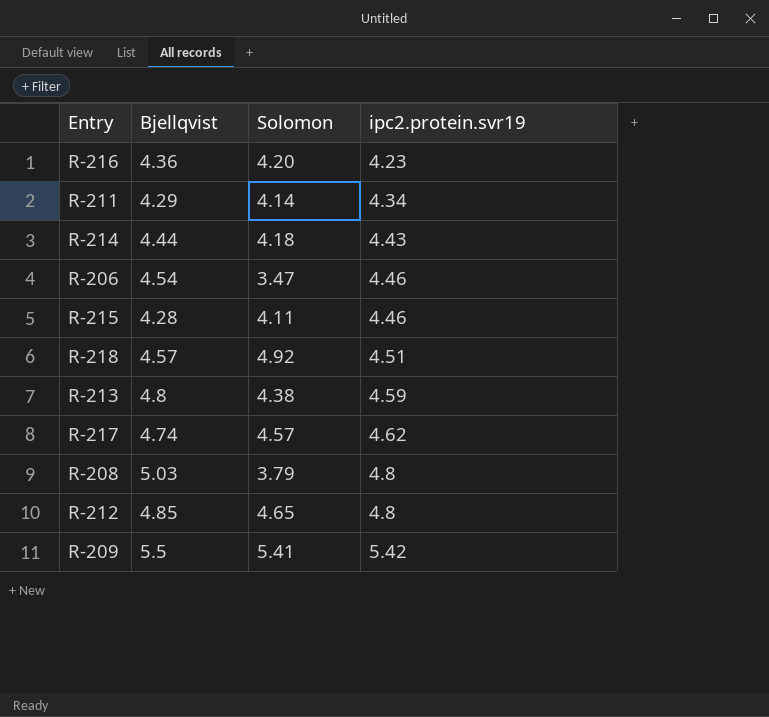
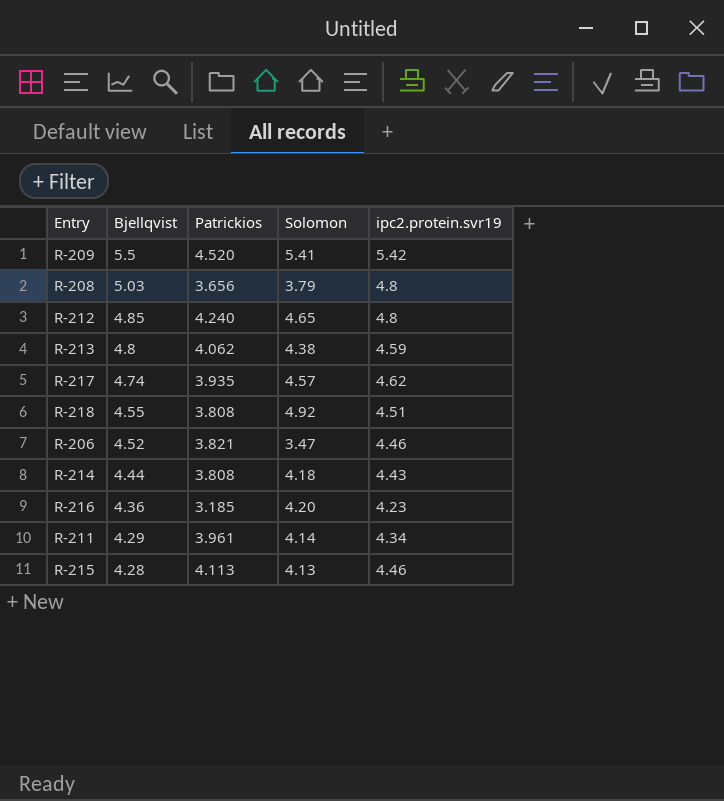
row order: ipc2.protein.svr19 ascending -> Bjellqvist descending
column Patrickios | position: none -> 3
R-218 | Bjellqvist: 4.57 -> 4.55
R-206 | Bjellqvist: 4.54 -> 4.52
R-215 | Solomon: 4.11 -> 4.13

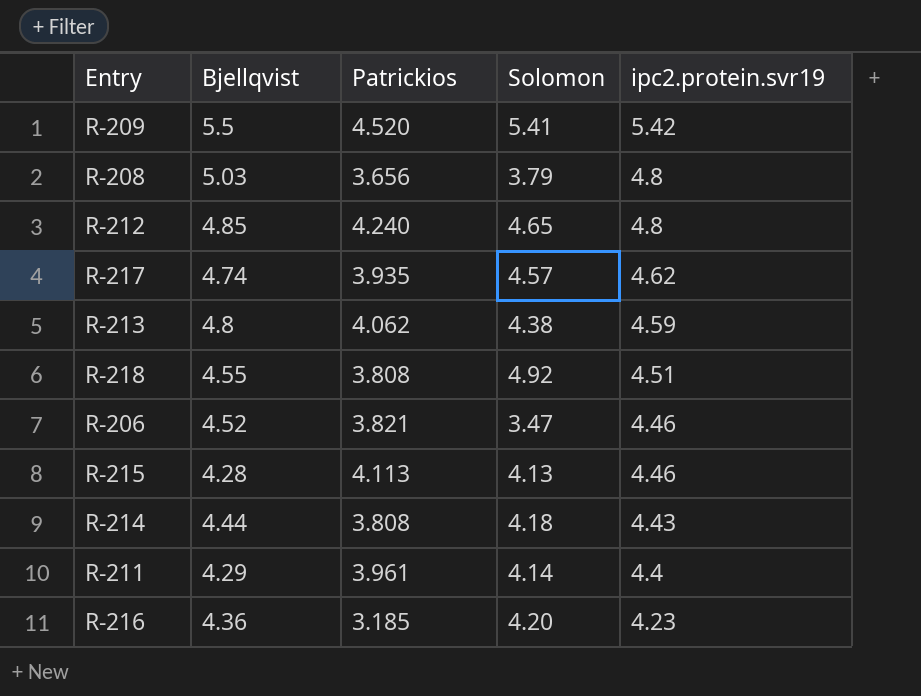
row order: Bjellqvist descending -> ipc2.protein.svr19 descending
R-211 | ipc2.protein.svr19: 4.34 -> 4.4

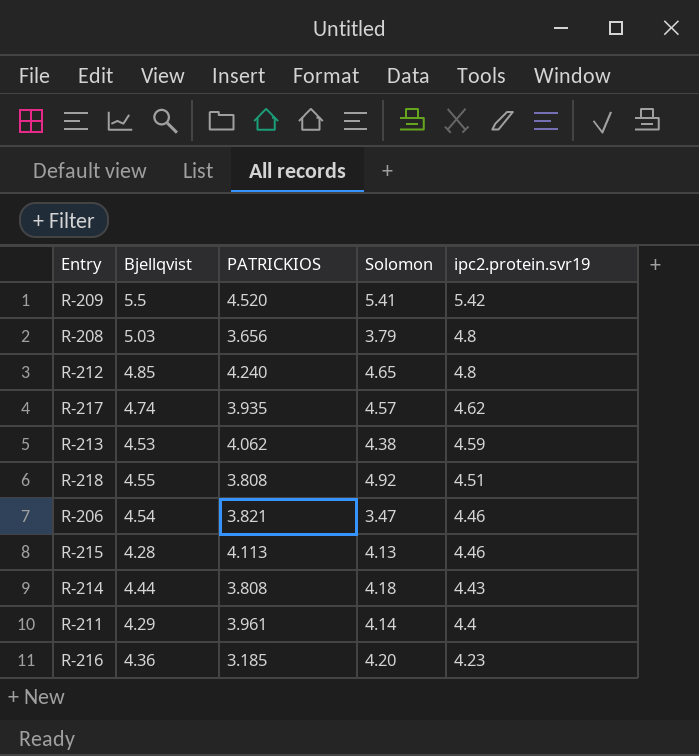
column name: Patrickios -> PATRICKIOS
R-213 | Bjellqvist: 4.8 -> 4.53
R-206 | Bjellqvist: 4.52 -> 4.54

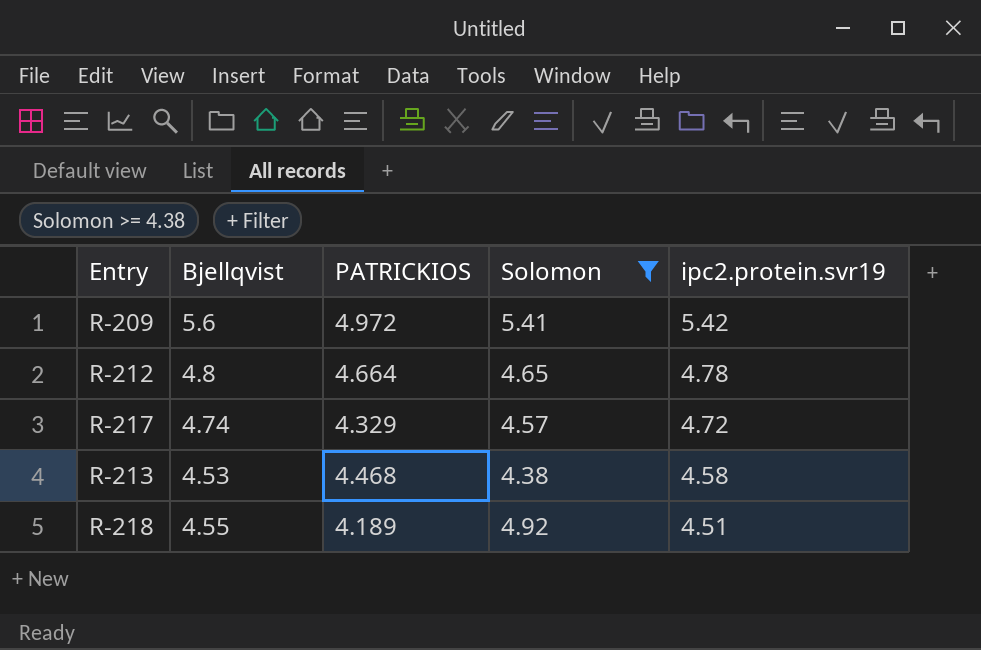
filter: none -> Solomon >= 4.38
R-209 | Bjellqvist: 5.5 -> 5.6
R-209 | PATRICKIOS: 4.520 -> 4.972
R-212 | Bjellqvist: 4.85 -> 4.8
R-212 | PATRICKIOS: 4.240 -> 4.664
R-212 | ipc2.protein.svr19: 4.8 -> 4.78
R-217 | PATRICKIOS: 3.935 -> 4.329
R-217 | ipc2.protein.svr19: 4.62 -> 4.72
R-213 | PATRICKIOS: 4.062 -> 4.468
R-213 | ipc2.protein.svr19: 4.59 -> 4.58
R-218 | PATRICKIOS: 3.808 -> 4.189

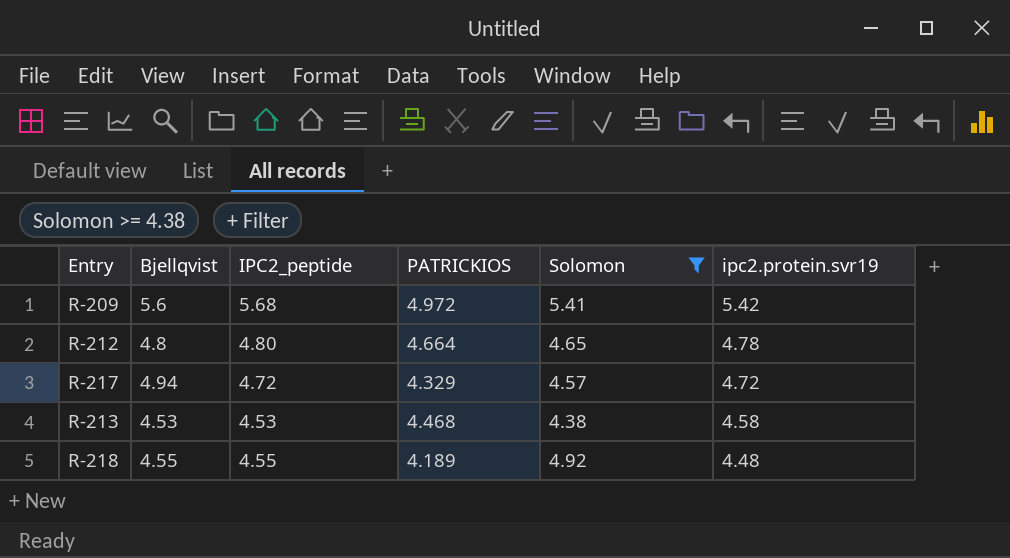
column IPC2_peptide | position: none -> 3
R-217 | Bjellqvist: 4.74 -> 4.94
R-218 | ipc2.protein.svr19: 4.51 -> 4.48

